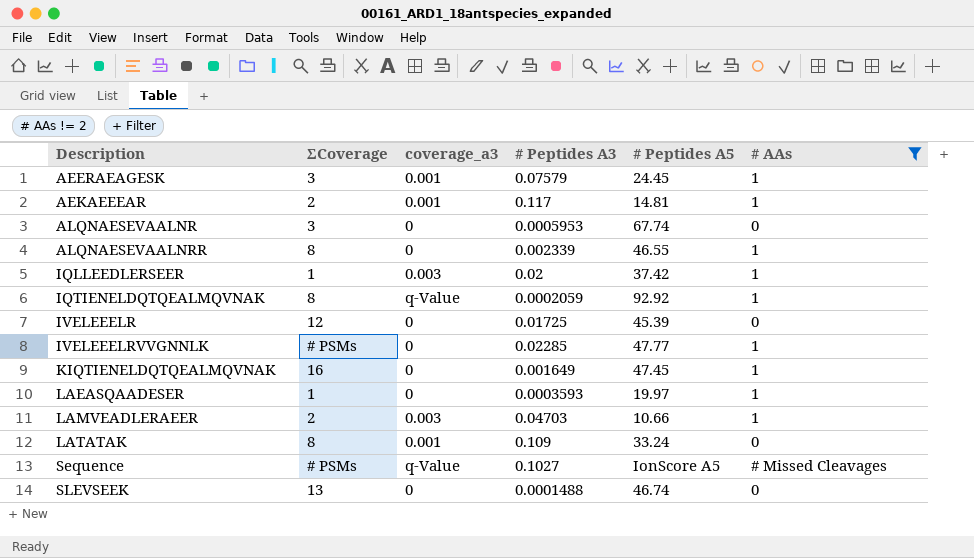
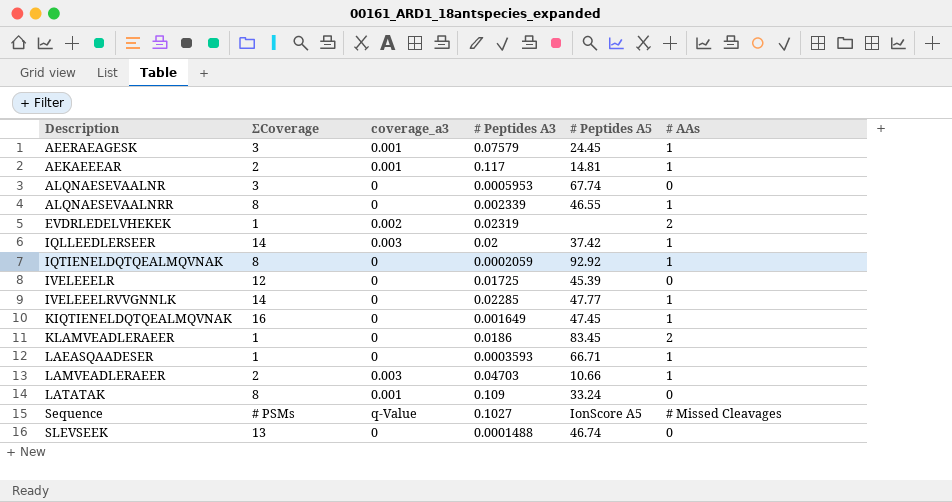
filter: # AAs != 2 -> none
IQLLEEDLERSEER | ΣCoverage: 1 -> 14
IQTIENELDQTQEALMQVNAK | coverage_a3: q-Value -> 0
IVELEEELRVVGNNLK | ΣCoverage: # PSMs -> 14
LAEASQAADESER | # Peptides A5: 19.97 -> 66.71

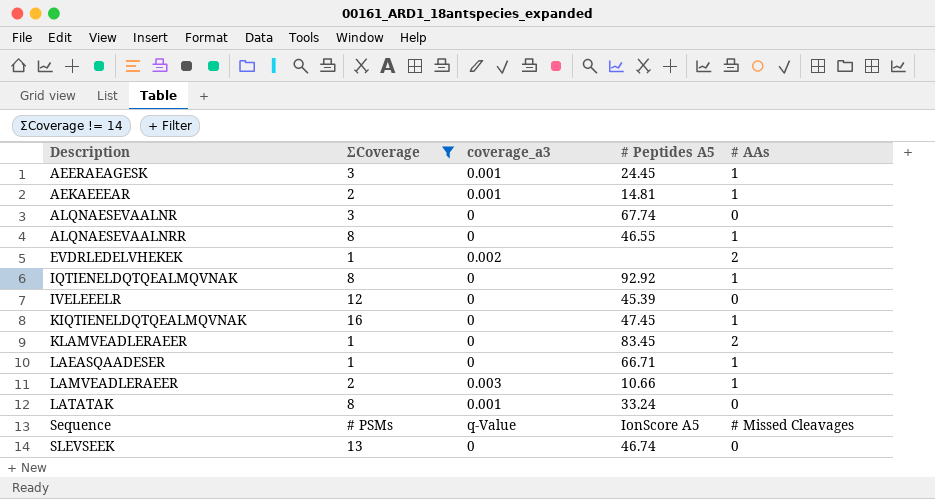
filter: none -> ΣCoverage != 14
column # Peptides A3 | position: 4 -> none

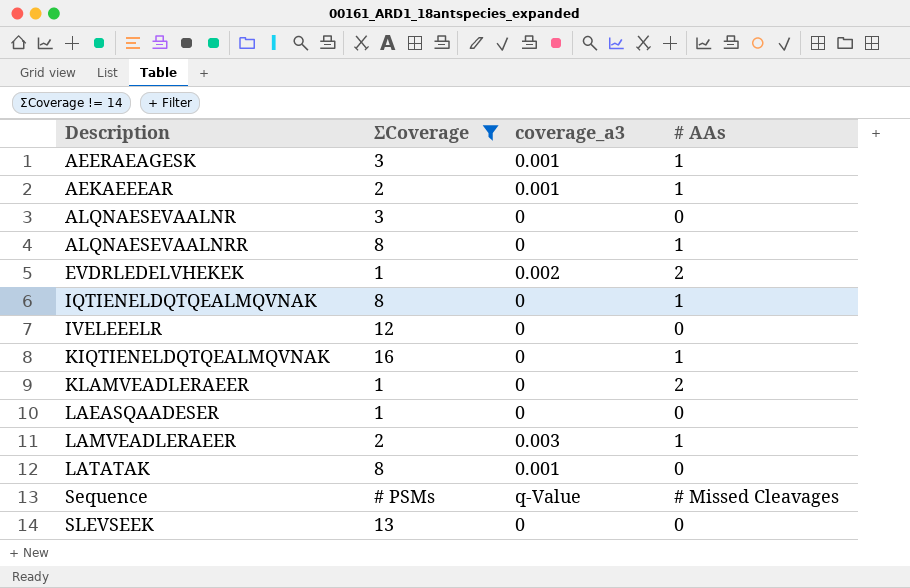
column # Peptides A5 | position: 4 -> none
LAEASQAADESER | # AAs: 1 -> 0

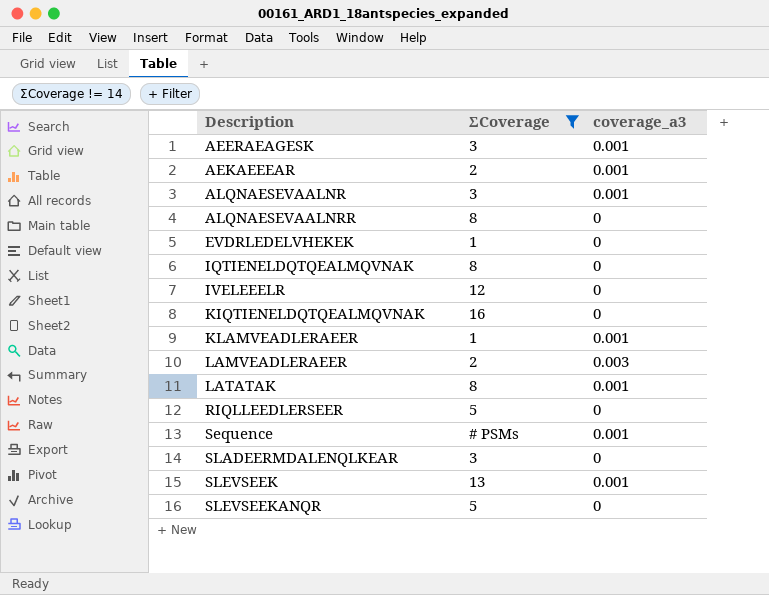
column # AAs | position: 4 -> none
row LAEASQAADESER: 1 | 0 | 0 -> none
ALQNAESEVAALNR | coverage_a3: 0 -> 0.001
EVDRLEDELVHEKEK | coverage_a3: 0.002 -> 0
KLAMVEADLERAEER | coverage_a3: 0 -> 0.001
row RIQLLEEDLERSEER: none -> 5 | 0
Sequence | coverage_a3: q-Value -> 0.001
row SLADEERMDALENQLKEAR: none -> 3 | 0
SLEVSEEK | coverage_a3: 0 -> 0.001
row SLEVSEEKANQR: none -> 5 | 0

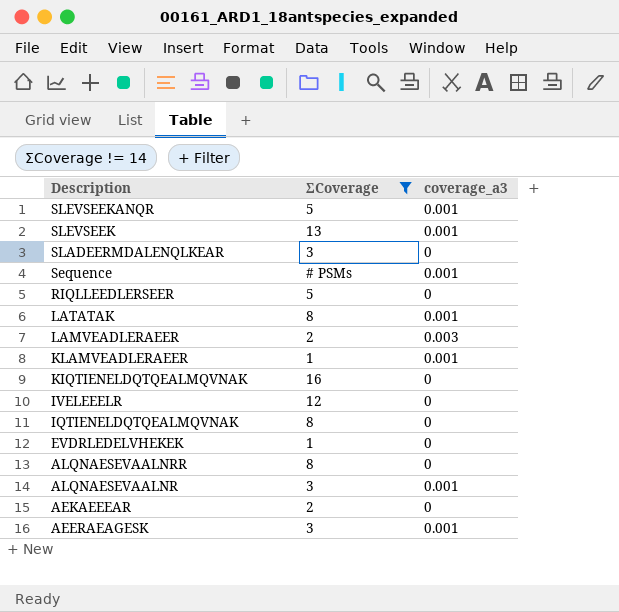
row order: Description ascending -> Description descending
SLEVSEEKANQR | coverage_a3: 0 -> 0.001
AEKAEEEAR | coverage_a3: 0.001 -> 0

